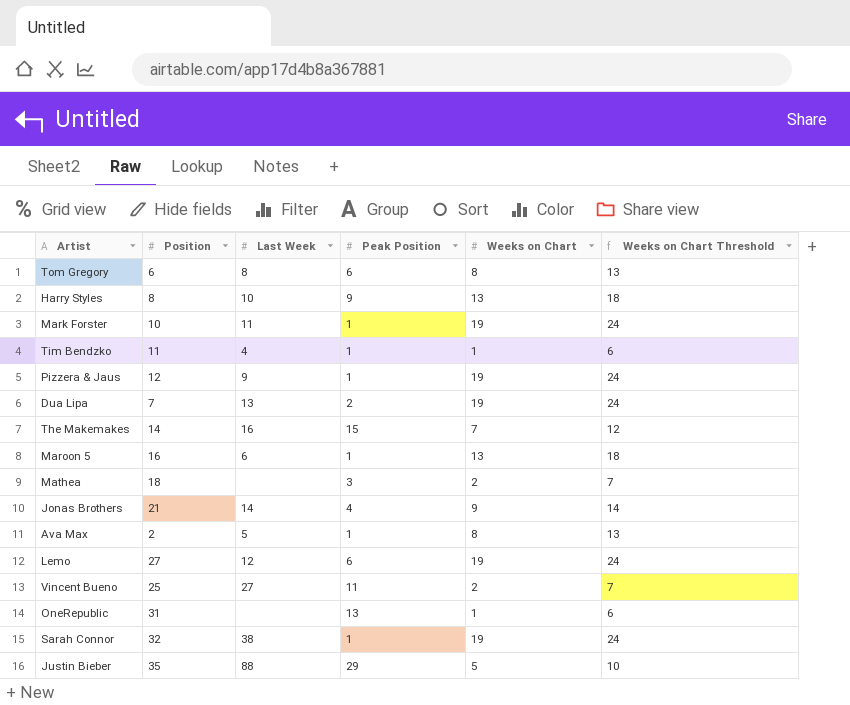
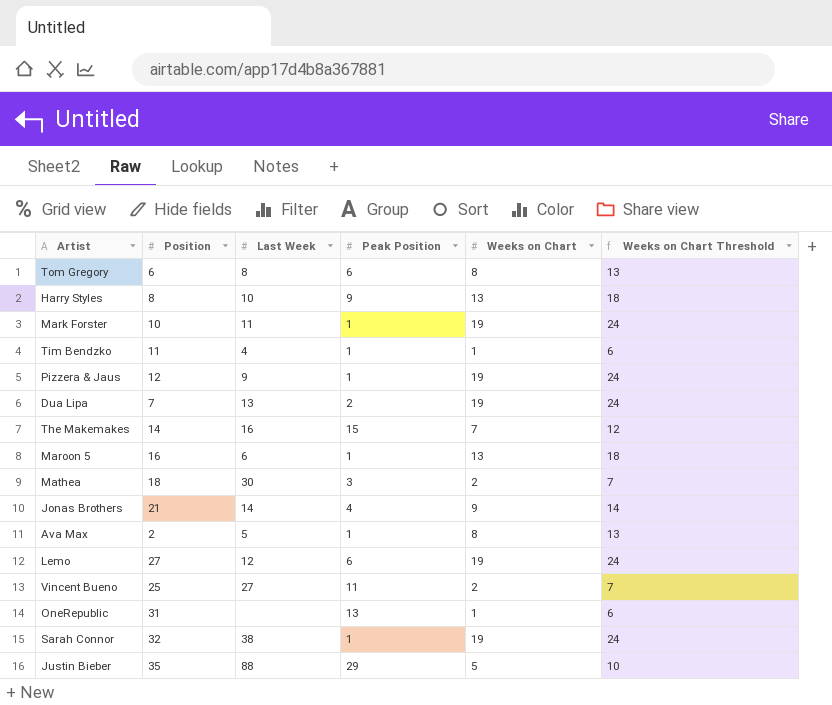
Mathea | Last Week: none -> 30

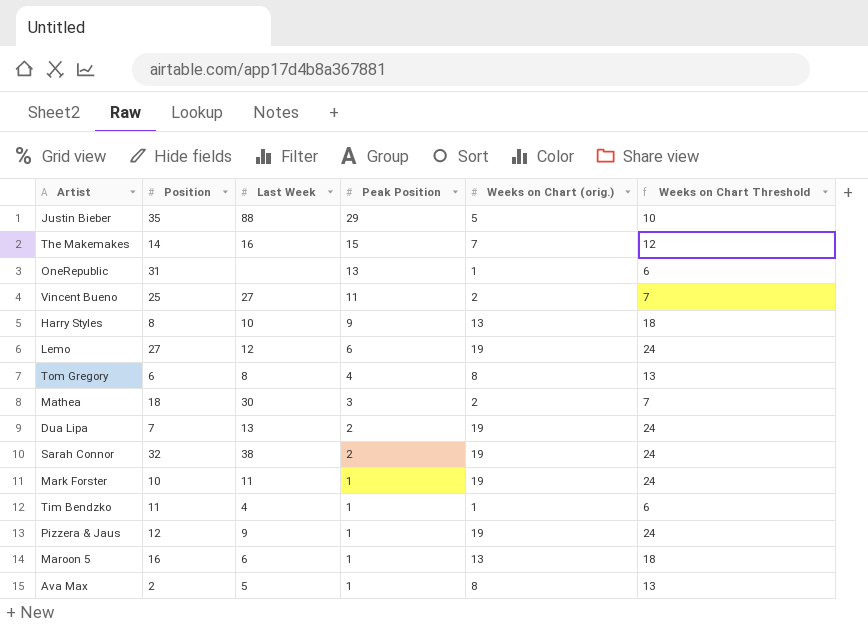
row order: none -> Peak Position descending
column name: Weeks on Chart -> Weeks on Chart (orig.)
row Jonas Brothers: 21 | 14 | 4 | 9 | 14 -> none
Tom Gregory | Peak Position: 6 -> 4
Sarah Connor | Peak Position: 1 -> 2

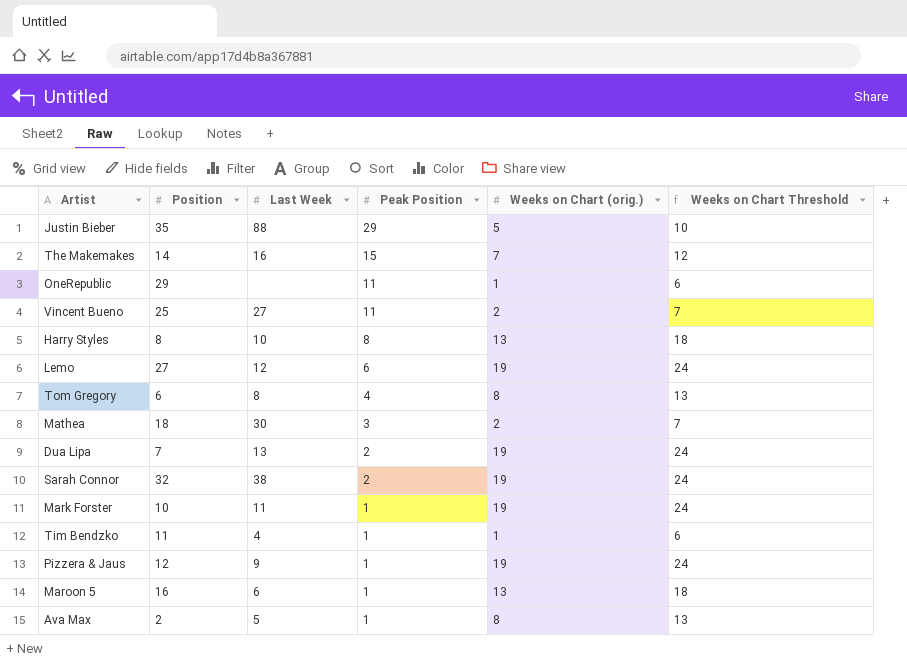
OneRepublic | Position: 31 -> 29
OneRepublic | Peak Position: 13 -> 11
Harry Styles | Peak Position: 9 -> 8

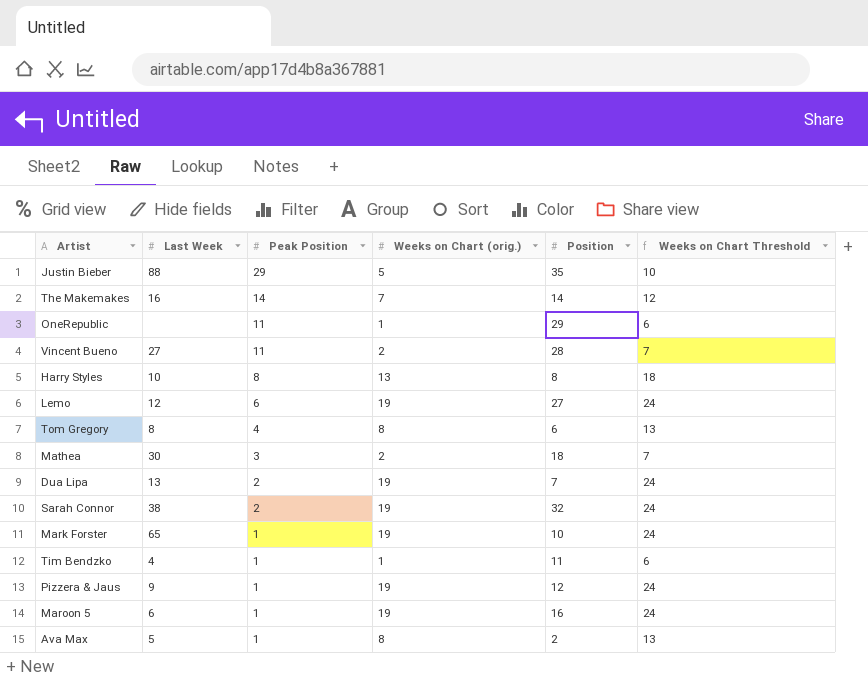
column Position | position: 2 -> 5
The Makemakes | Peak Position: 15 -> 14
Vincent Bueno | Position: 25 -> 28
Mark Forster | Last Week: 11 -> 65
Maroon 5 | Weeks on Chart (orig.): 13 -> 19
Maroon 5 | Weeks on Chart Threshold: 18 -> 24

